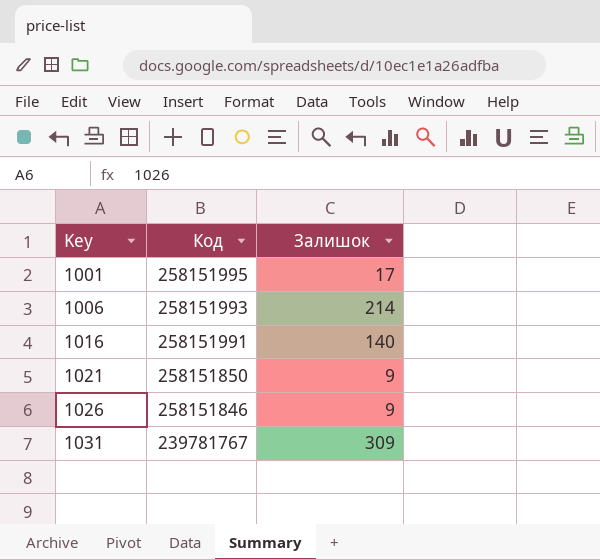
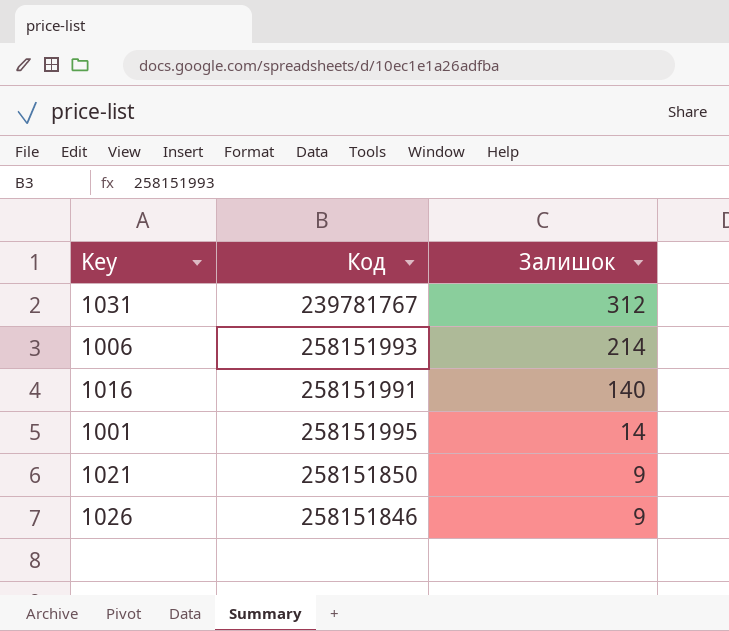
row order: Key ascending -> Залишок descending
1031 | Залишок: 309 -> 312
1001 | Залишок: 17 -> 14

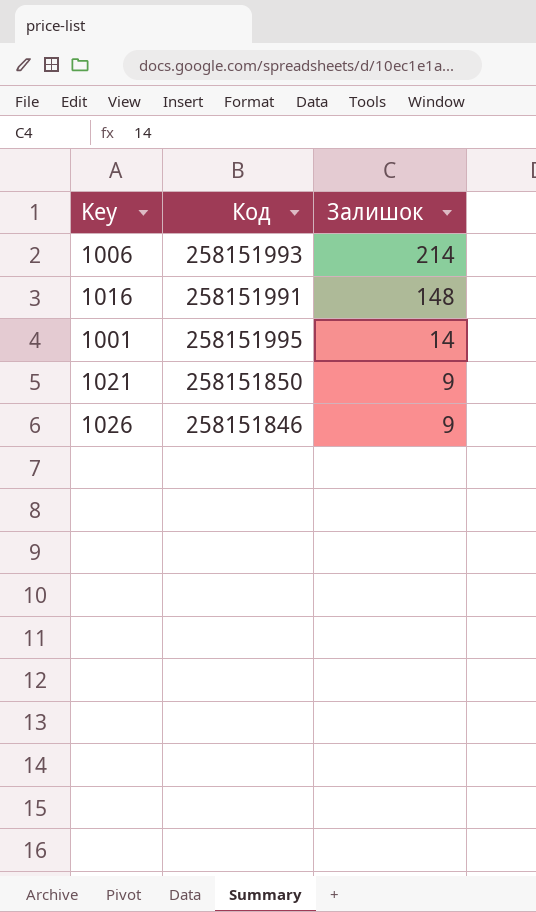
row 1031: 239781767 | 312 -> none
1016 | Залишок: 140 -> 148

